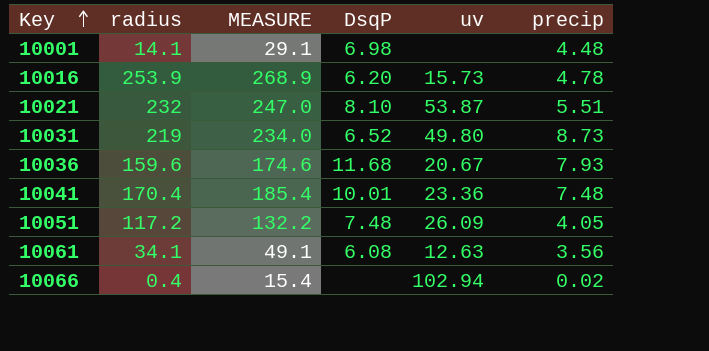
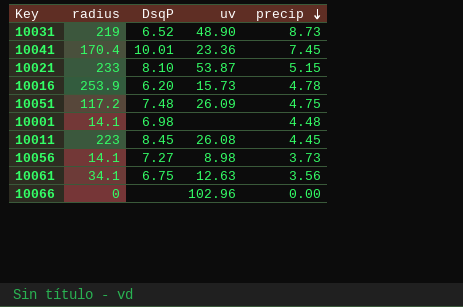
row order: Key ascending -> precip descending
column MEASURE | formula: [radius] + 15 -> none
row 10036: 159.6 | 174.6 | 11.68 | 20.67 | 7.93 -> none
10031 | uv: 49.80 -> 48.90
10041 | precip: 7.48 -> 7.45
10021 | radius: 232 -> 233
10021 | precip: 5.51 -> 5.15
10051 | precip: 4.05 -> 4.75
row 10011: none -> 223 | 8.45 | 26.08 | 4.45
row 10056: none -> 14.1 | 7.27 | 8.98 | 3.73
10061 | DsqP: 6.08 -> 6.75
10066 | radius: 0.4 -> 0
10066 | uv: 102.94 -> 102.96
10066 | precip: 0.02 -> 0.00

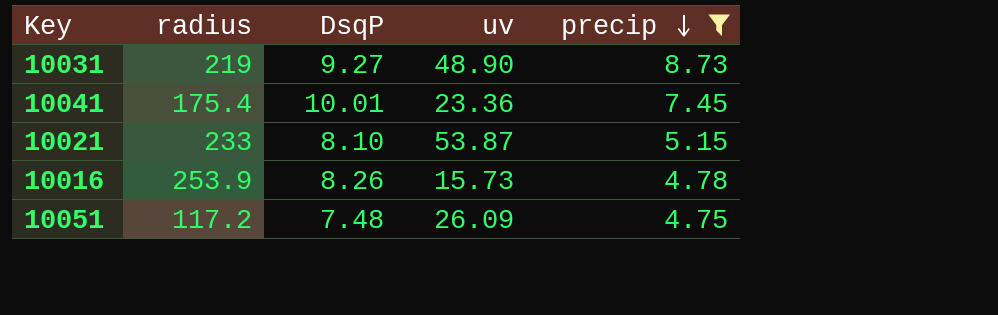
filter: none -> precip >= 4.75
10031 | DsqP: 6.52 -> 9.27
10041 | radius: 170.4 -> 175.4
10016 | DsqP: 6.20 -> 8.26

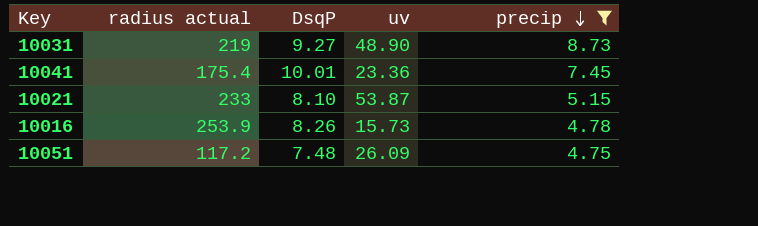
column name: radius -> radius actual

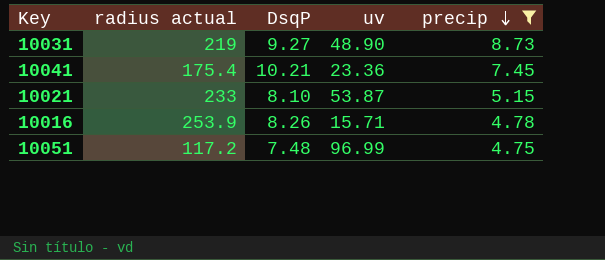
10041 | DsqP: 10.01 -> 10.21
10016 | uv: 15.73 -> 15.71
10051 | uv: 26.09 -> 96.99

